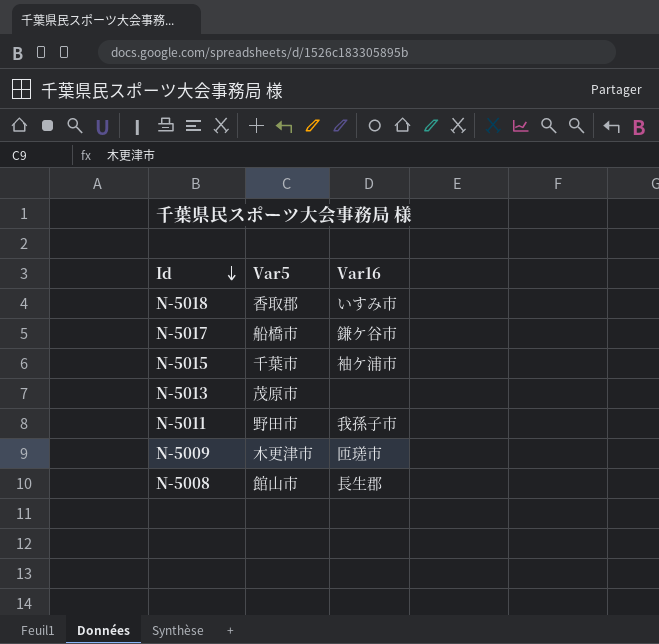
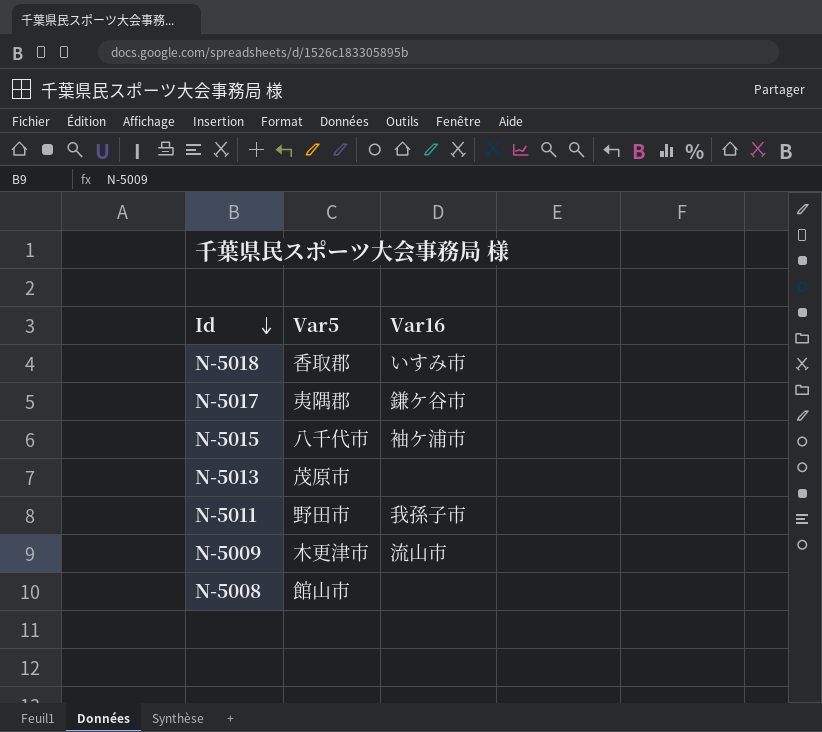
N-5017 | Var5: 船橋市 -> 夷隅郡
N-5015 | Var5: 千葉市 -> 八千代市
N-5009 | Var16: 匝瑳市 -> 流山市
N-5008 | Var16: 長生郡 -> none

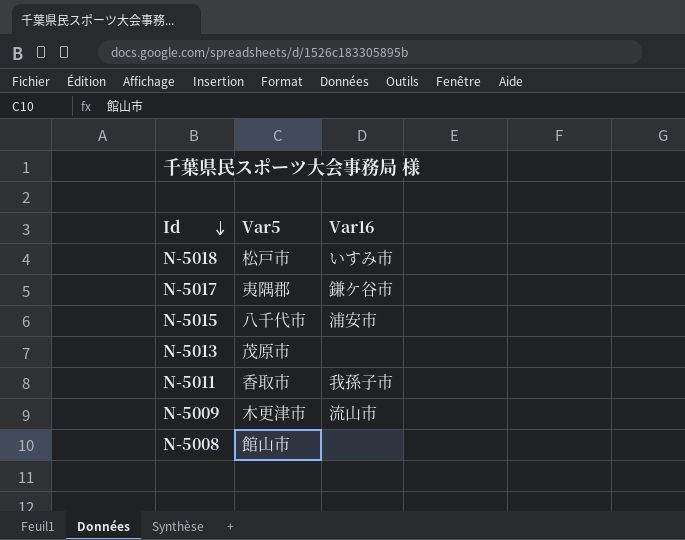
N-5018 | Var5: 香取郡 -> 松戸市
N-5015 | Var16: 袖ケ浦市 -> 浦安市
N-5011 | Var5: 野田市 -> 香取市

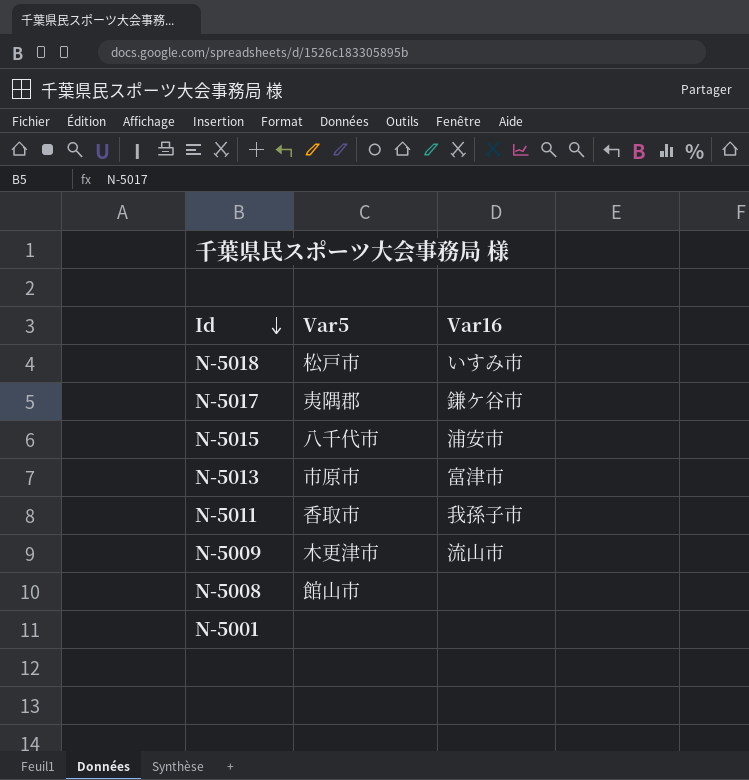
N-5013 | Var5: 茂原市 -> 市原市
N-5013 | Var16: none -> 富津市
row N-5001: none -> none | none

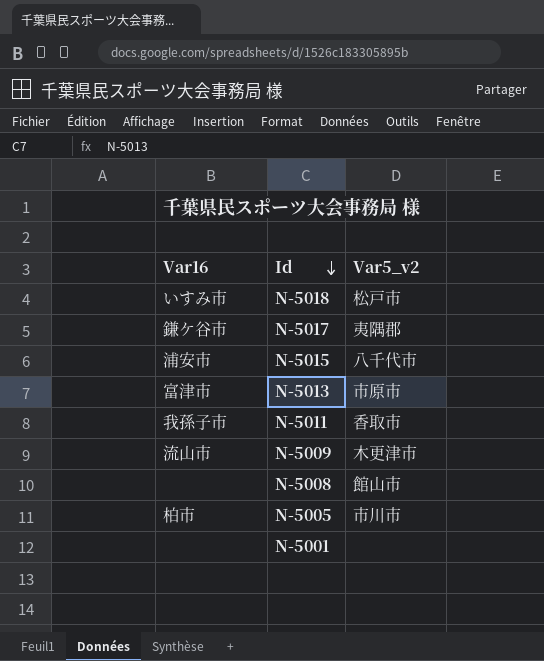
column Var16 | position: 3 -> 1
column name: Var5 -> Var5_v2
row N-5005: none -> 柏市 | 市川市

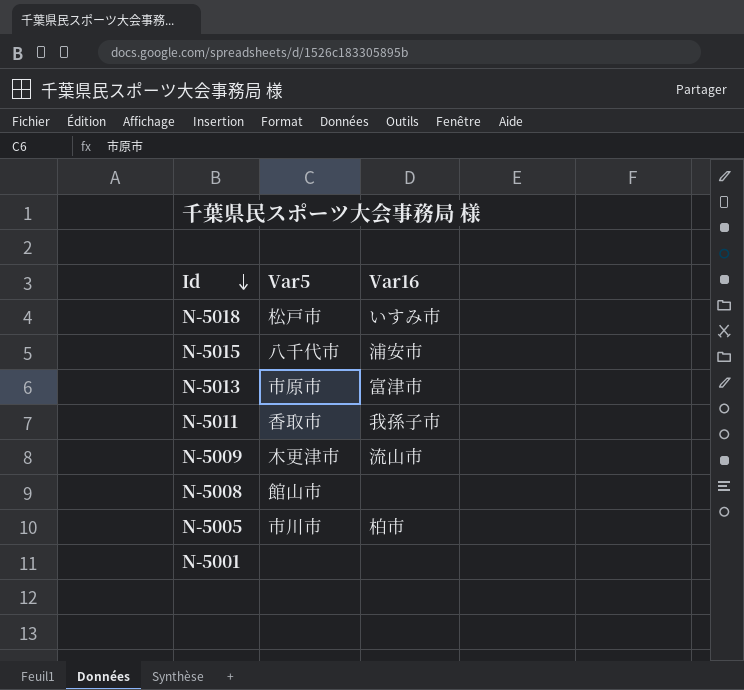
column name: Var5_v2 -> Var5
column Var16 | position: 1 -> 3
row N-5017: 鎌ケ谷市 | 夷隅郡 -> none

